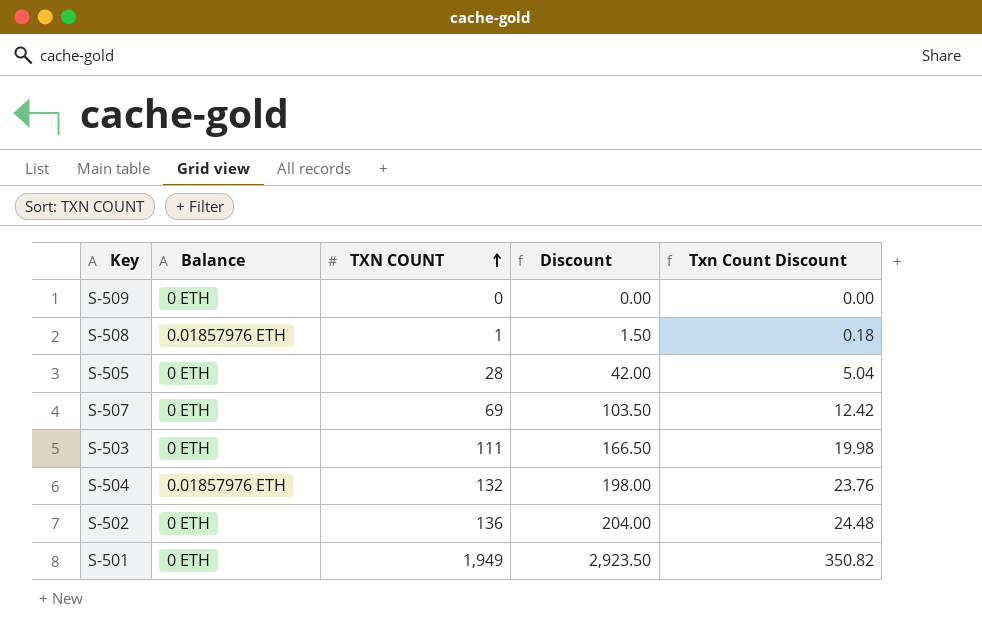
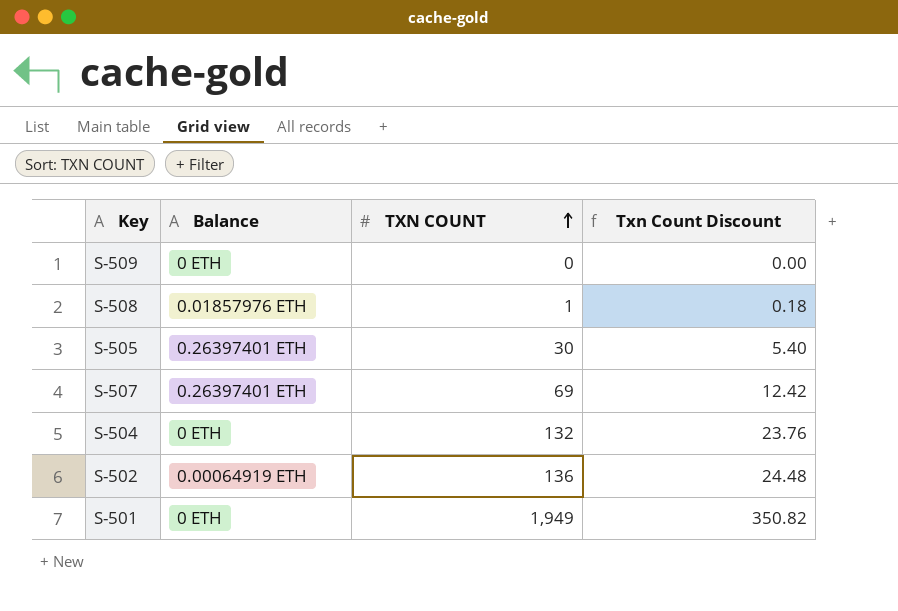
column Discount | formula: [TXN COUNT] * 1.5 -> none
row S-503: 0 ETH | 111 | 166.50 | 19.98 -> none
S-505 | Balance: 0 ETH -> 0.26397401 ETH
S-505 | TXN COUNT: 28 -> 30
S-505 | Txn Count Discount: 5.04 -> 5.40
S-507 | Balance: 0 ETH -> 0.26397401 ETH
S-504 | Balance: 0.01857976 ETH -> 0 ETH
S-502 | Balance: 0 ETH -> 0.00064919 ETH

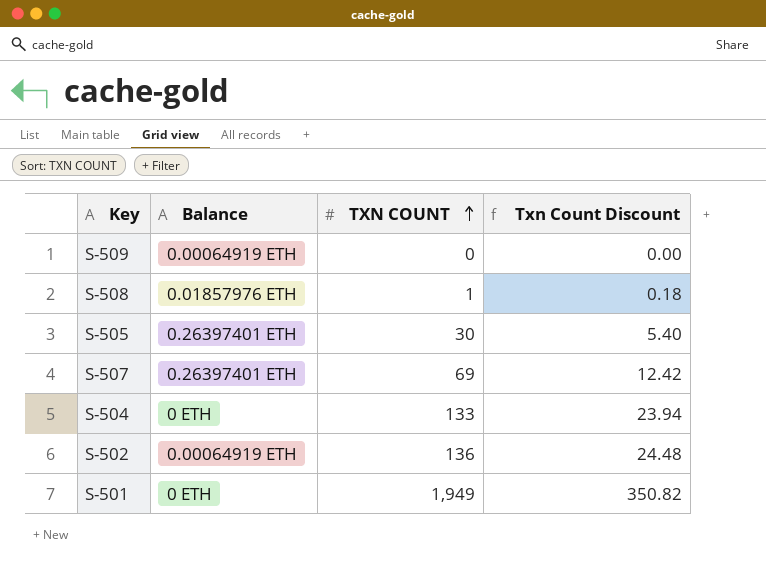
S-509 | Balance: 0 ETH -> 0.00064919 ETH
S-504 | TXN COUNT: 132 -> 133
S-504 | Txn Count Discount: 23.76 -> 23.94

